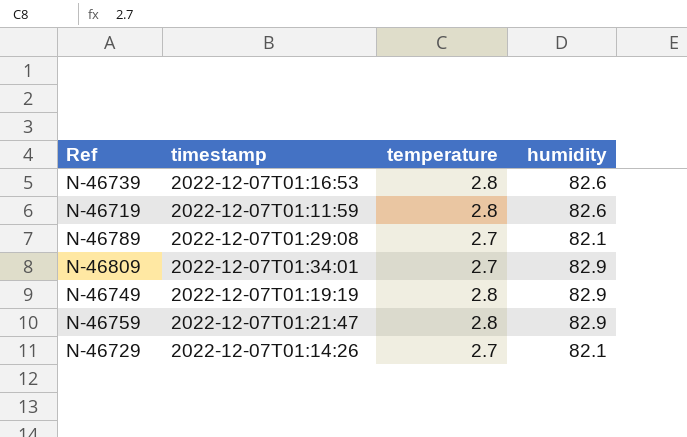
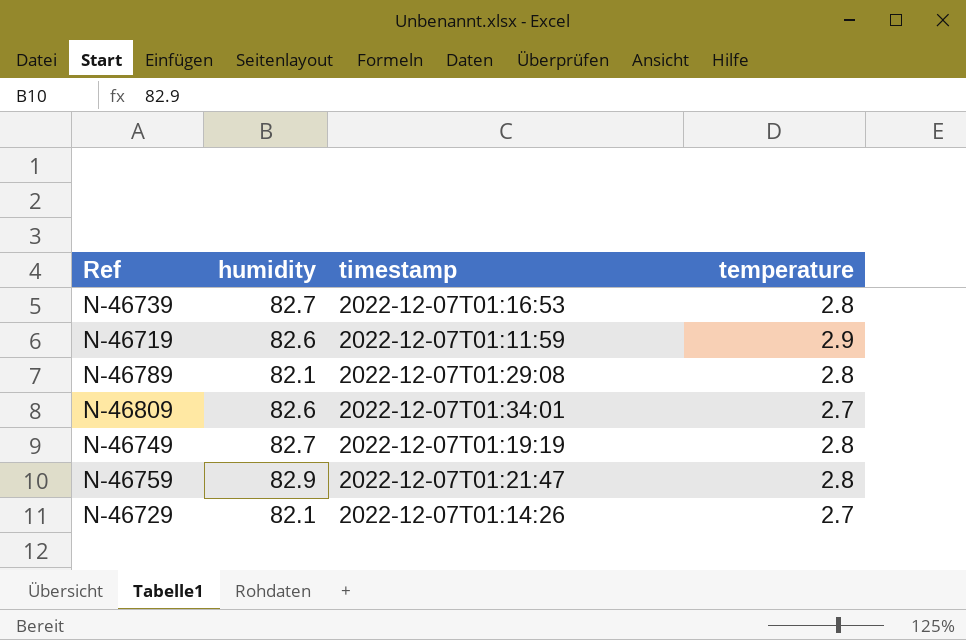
column humidity | position: 4 -> 2
N-46739 | humidity: 82.6 -> 82.7
N-46719 | temperature: 2.8 -> 2.9
N-46789 | temperature: 2.7 -> 2.8
N-46809 | humidity: 82.9 -> 82.6
N-46749 | humidity: 82.9 -> 82.7

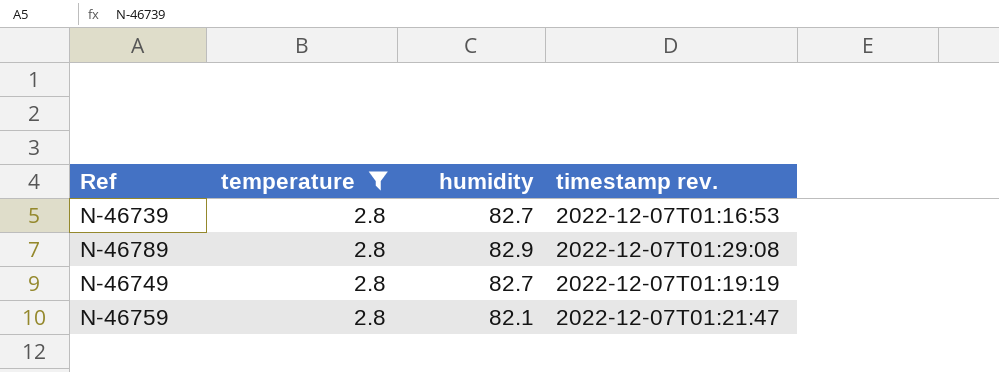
filter: none -> temperature = 2.8
column temperature | position: 4 -> 2
column name: timestamp -> timestamp rev.
N-46789 | humidity: 82.1 -> 82.9
N-46759 | humidity: 82.9 -> 82.1

